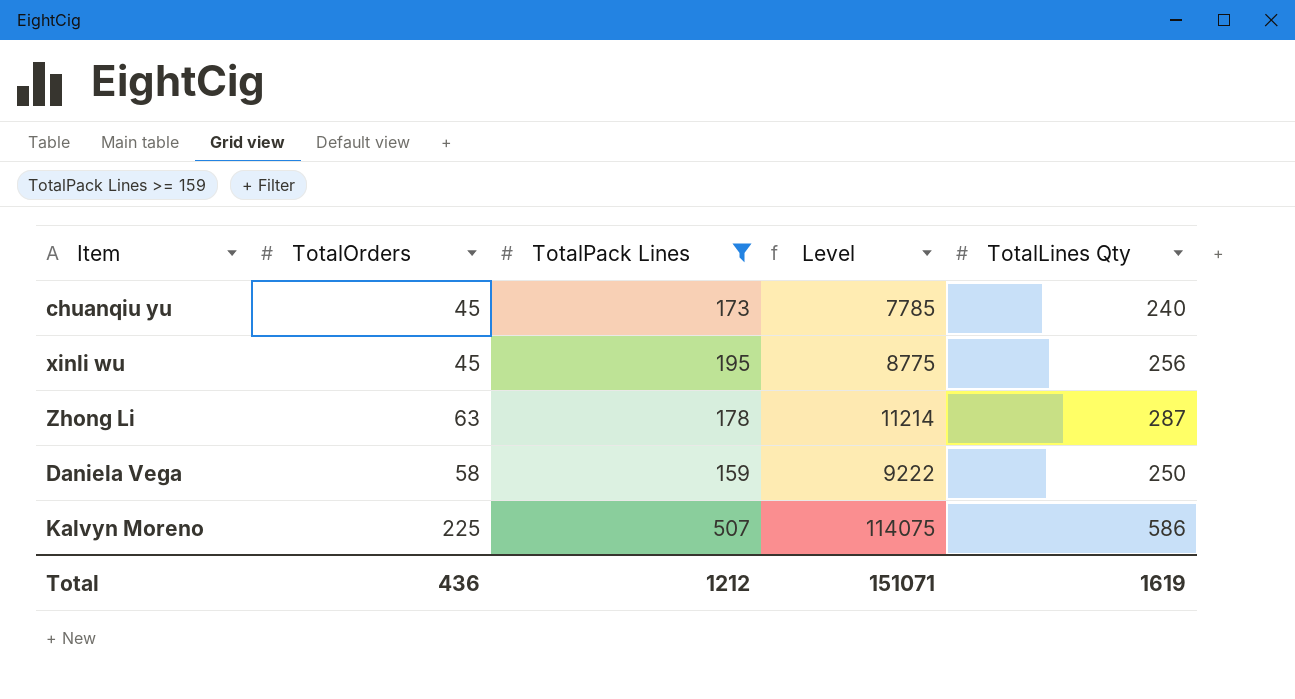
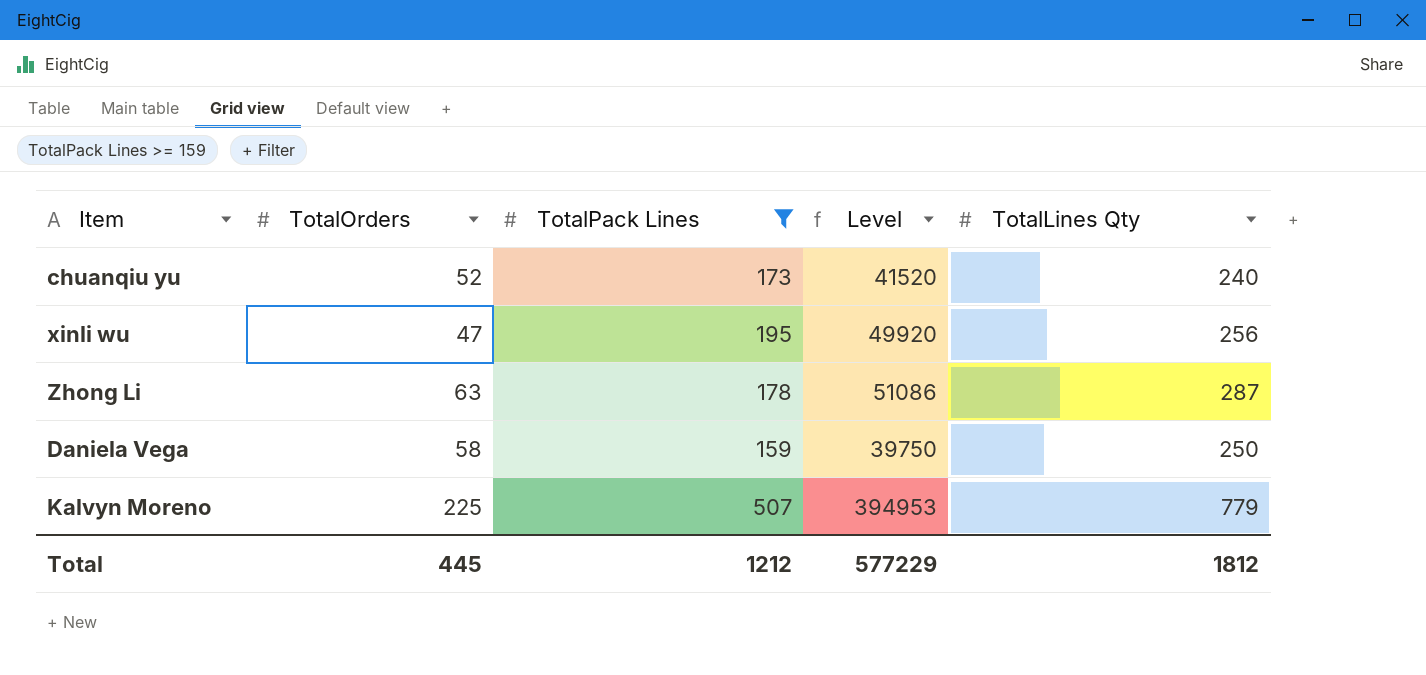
column Level | formula: [TotalOrders] * [TotalPack Lines] -> [TotalPack Lines] * [TotalLines Qty]
chuanqiu yu | TotalOrders: 45 -> 52
xinli wu | TotalOrders: 45 -> 47
Kalvyn Moreno | TotalLines Qty: 586 -> 779
Total | TotalOrders: 436 -> 445
Total | Level: 151071 -> 577229
Total | TotalLines Qty: 1619 -> 1812

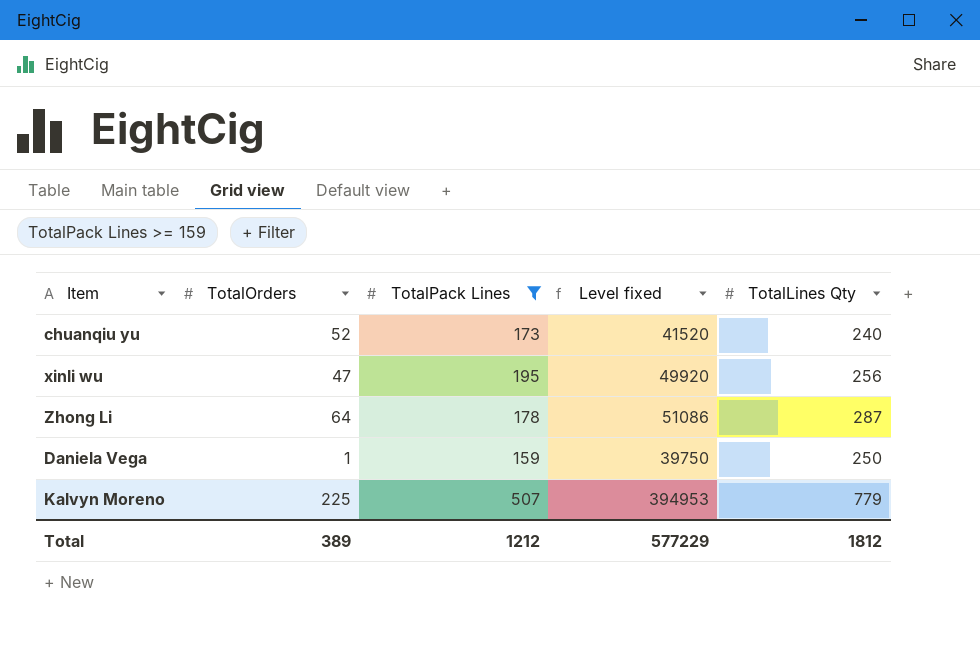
column name: Level -> Level fixed
Zhong Li | TotalOrders: 63 -> 64
Daniela Vega | TotalOrders: 58 -> 1
Total | TotalOrders: 445 -> 389

